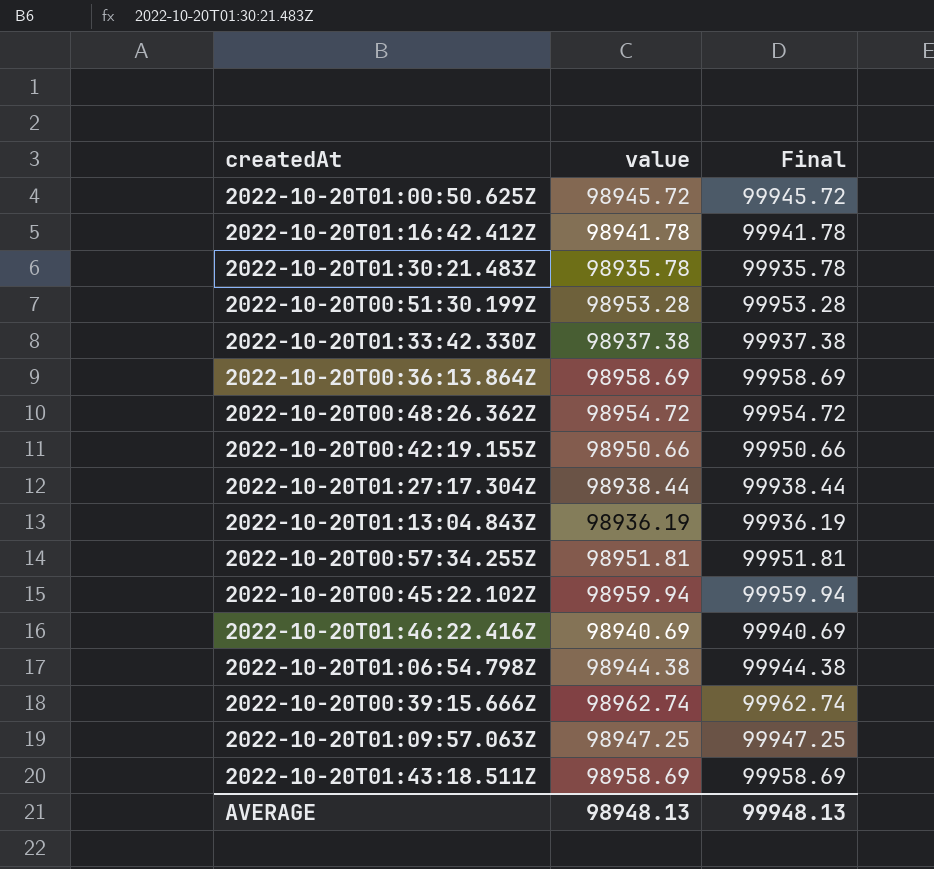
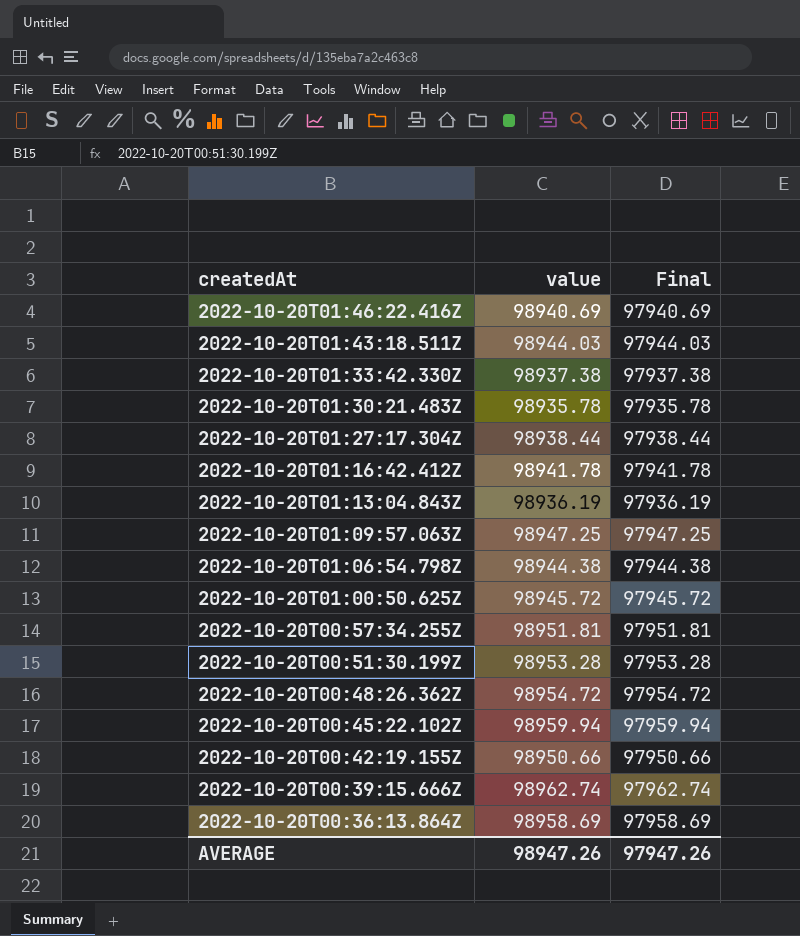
row order: none -> createdAt descending
column Final | formula: [value] + 1000 -> [value] - 1000
2022-10-20T01:43:18.511Z | value: 98958.69 -> 98944.03
AVERAGE | value: 98948.13 -> 98947.26
AVERAGE | Final: 99948.13 -> 97947.26

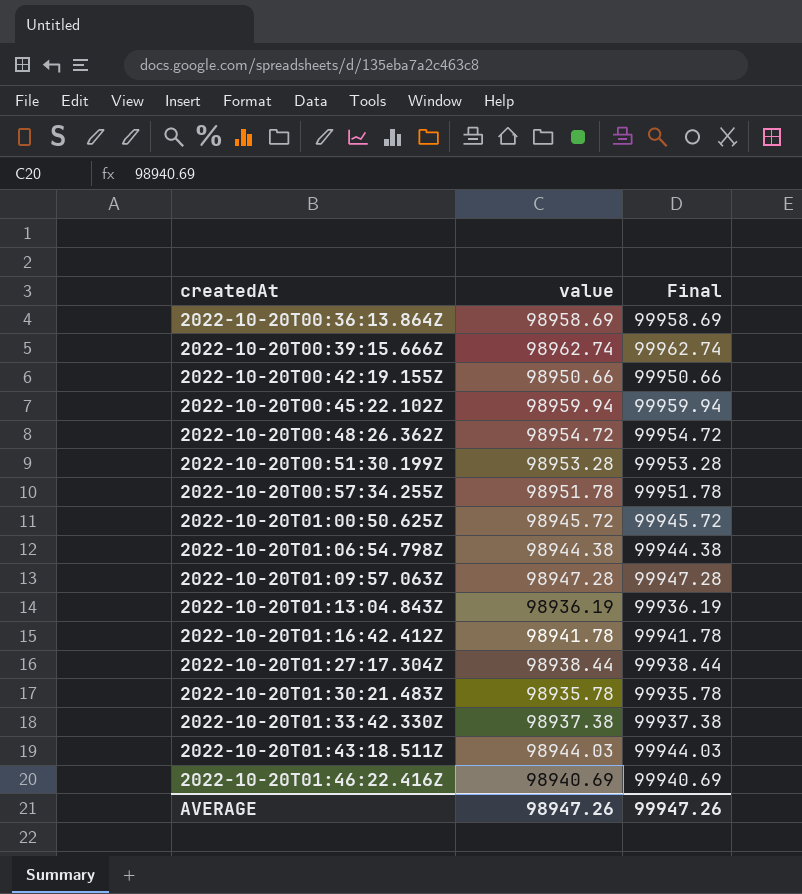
row order: createdAt descending -> createdAt ascending
column Final | formula: [value] - 1000 -> [value] + 1000
2022-10-20T00:57:34.255Z | value: 98951.81 -> 98951.78
2022-10-20T01:09:57.063Z | value: 98947.25 -> 98947.28
AVERAGE | Final: 97947.26 -> 99947.26

